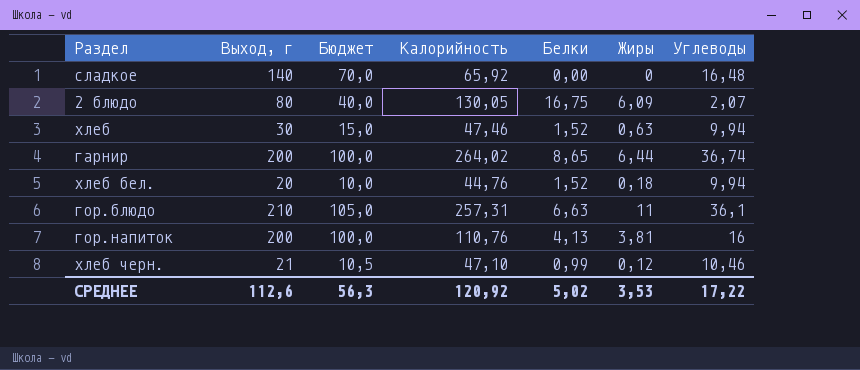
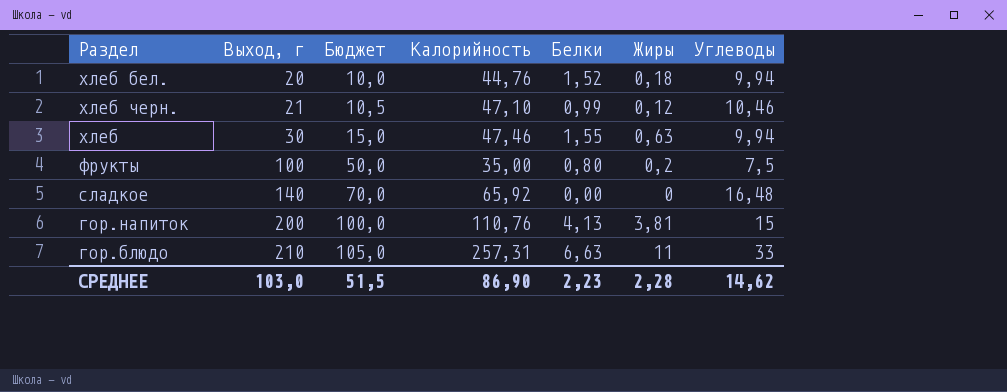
row order: none -> Выход, г ascending
row 2 блюдо: 80 | 40,0 | 130,05 | 16,75 | 6,09 | 2,07 -> none
row гарнир: 200 | 100,0 | 264,02 | 8,65 | 6,44 | 36,74 -> none
хлеб | Белки: 1,52 -> 1,55
row фрукты: none -> 100 | 50,0 | 35,00 | 0,80 | 0,2 | 7,5
гор.напиток | Углеводы: 16 -> 15
гор.блюдо | Углеводы: 36,1 -> 33
СРЕДНЕЕ | Выход, г: 112,6 -> 103,0
СРЕДНЕЕ | Бюджет: 56,3 -> 51,5
СРЕДНЕЕ | Калорийность: 120,92 -> 86,90
СРЕДНЕЕ | Белки: 5,02 -> 2,23
СРЕДНЕЕ | Жиры: 3,53 -> 2,28
СРЕДНЕЕ | Углеводы: 17,22 -> 14,62

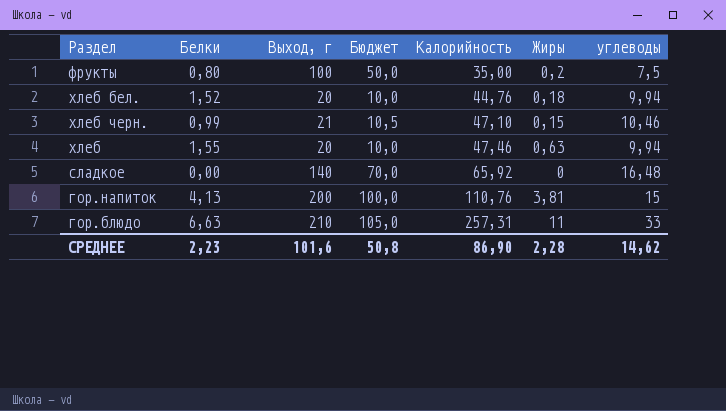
row order: Выход, г ascending -> Калорийность ascending
column Белки | position: 5 -> 2
column name: Углеводы -> углеводы
хлеб черн. | Жиры: 0,12 -> 0,15
хлеб | Выход, г: 30 -> 20
хлеб | Бюджет: 15,0 -> 10,0
СРЕДНЕЕ | Выход, г: 103,0 -> 101,6
СРЕДНЕЕ | Бюджет: 51,5 -> 50,8

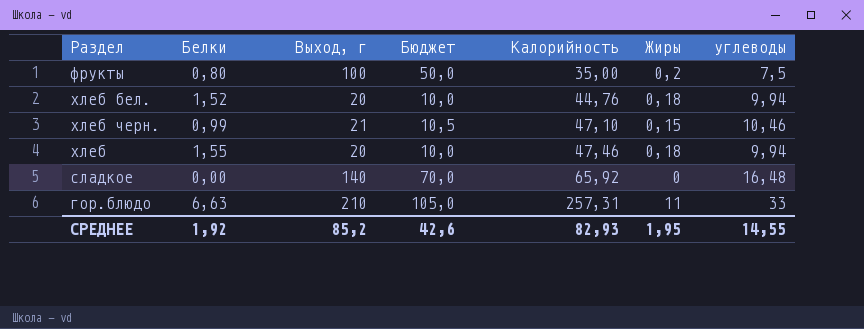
row гор.напиток: 4,13 | 200 | 100,0 | 110,76 | 3,81 | 15 -> none
хлеб | Жиры: 0,63 -> 0,18
СРЕДНЕЕ | Белки: 2,23 -> 1,92
СРЕДНЕЕ | Выход, г: 101,6 -> 85,2
СРЕДНЕЕ | Бюджет: 50,8 -> 42,6
СРЕДНЕЕ | Калорийность: 86,90 -> 82,93
СРЕДНЕЕ | Жиры: 2,28 -> 1,95
СРЕДНЕЕ | углеводы: 14,62 -> 14,55

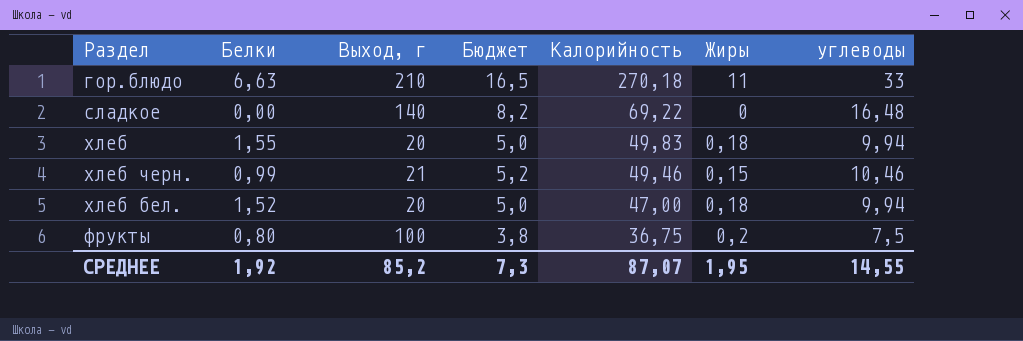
row order: Калорийность ascending -> Калорийность descending
column Бюджет | formula: [Выход, г] * 0,5 -> [углеводы] * 0,5
гор.блюдо | Калорийность: 257,31 -> 270,18
сладкое | Калорийность: 65,92 -> 69,22
хлеб | Калорийность: 47,46 -> 49,83
хлеб черн. | Калорийность: 47,10 -> 49,46
хлеб бел. | Калорийность: 44,76 -> 47,00
фрукты | Калорийность: 35,00 -> 36,75
СРЕДНЕЕ | Бюджет: 42,6 -> 7,3
СРЕДНЕЕ | Калорийность: 82,93 -> 87,07

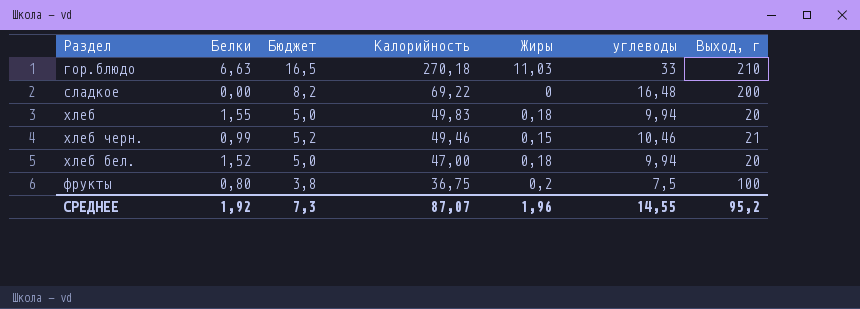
column Выход, г | position: 3 -> 7
гор.блюдо | Жиры: 11 -> 11,03
сладкое | Выход, г: 140 -> 200
СРЕДНЕЕ | Жиры: 1,95 -> 1,96
СРЕДНЕЕ | Выход, г: 85,2 -> 95,2

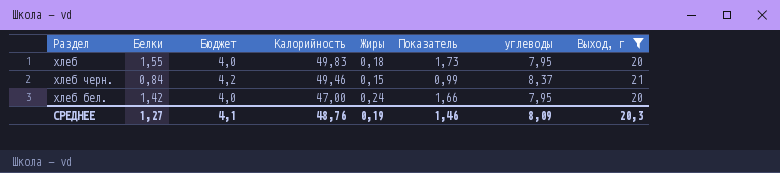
filter: none -> Выход, г <= 21
column Показатель | formula: none -> [Белки] + [Жиры]
хлеб | Бюджет: 5,0 -> 4,0
хлеб | углеводы: 9,94 -> 7,95
хлеб черн. | Белки: 0,99 -> 0,84
хлеб черн. | Бюджет: 5,2 -> 4,2
хлеб черн. | углеводы: 10,46 -> 8,37
хлеб бел. | Белки: 1,52 -> 1,42
хлеб бел. | Бюджет: 5,0 -> 4,0
хлеб бел. | Жиры: 0,18 -> 0,24
хлеб бел. | углеводы: 9,94 -> 7,95
СРЕДНЕЕ | Белки: 1,92 -> 1,27
СРЕДНЕЕ | Бюджет: 7,3 -> 4,1
СРЕДНЕЕ | Калорийность: 87,07 -> 48,76
СРЕДНЕЕ | Жиры: 1,96 -> 0,19
СРЕДНЕЕ | углеводы: 14,55 -> 8,09
СРЕДНЕЕ | Выход, г: 95,2 -> 20,3

